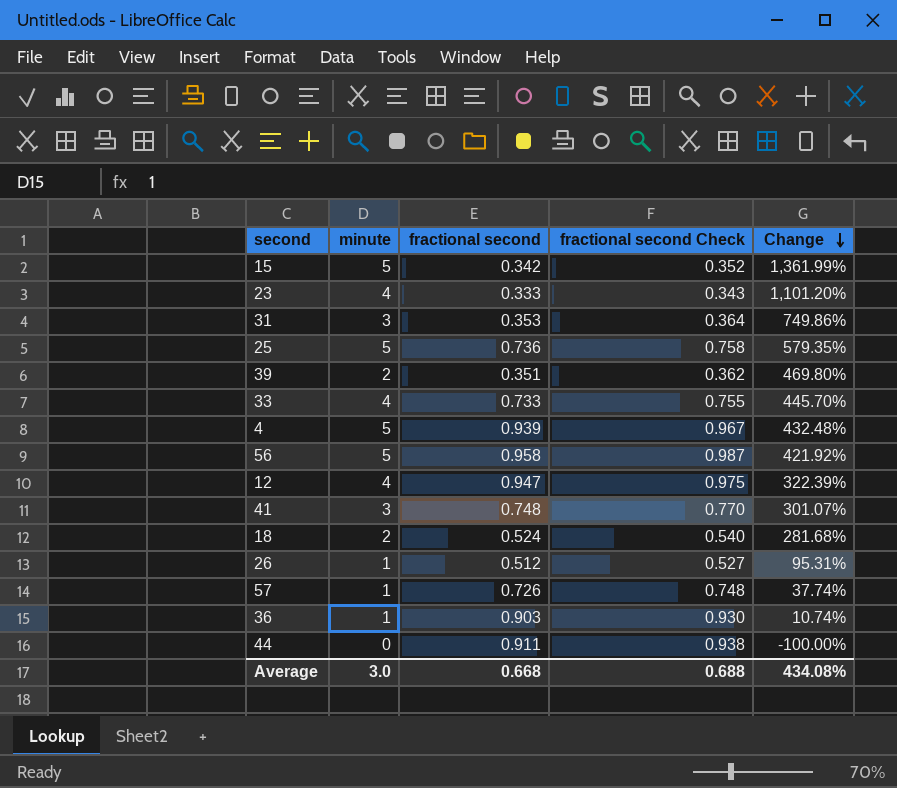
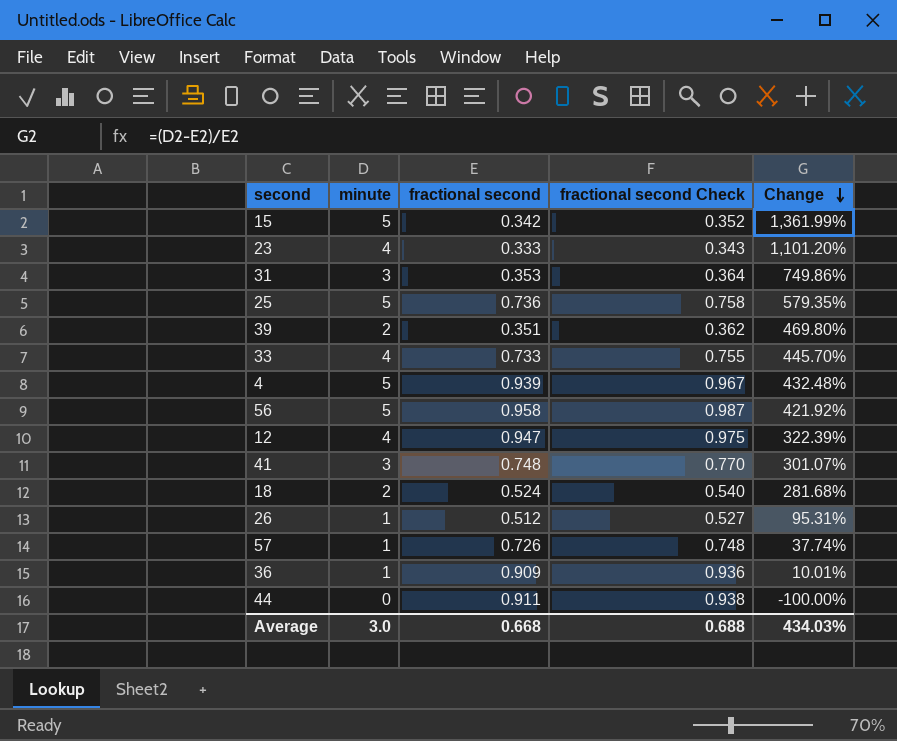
36 | fractional second: 0.903 -> 0.909
36 | fractional second Check: 0.930 -> 0.936
36 | Change: 10.74% -> 10.01%
Average | Change: 434.08% -> 434.03%

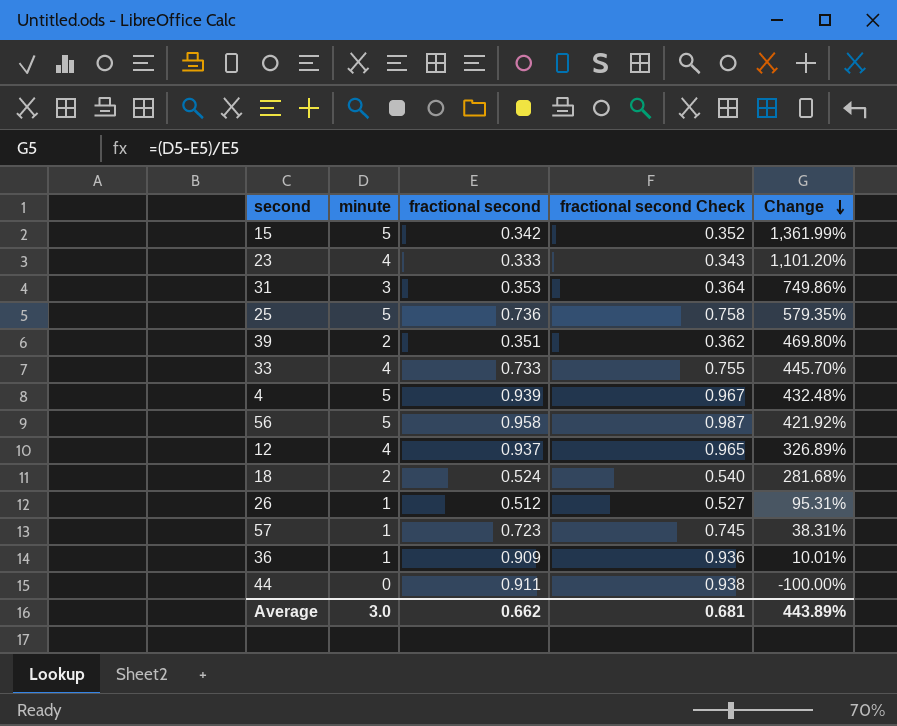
row 41: 3 | 0.748 | 0.770 | 301.07% -> none
12 | fractional second: 0.947 -> 0.937
12 | fractional second Check: 0.975 -> 0.965
12 | Change: 322.39% -> 326.89%
57 | fractional second: 0.726 -> 0.723
57 | fractional second Check: 0.748 -> 0.745
57 | Change: 37.74% -> 38.31%
Average | fractional second: 0.668 -> 0.662
Average | fractional second Check: 0.688 -> 0.681
Average | Change: 434.03% -> 443.89%

